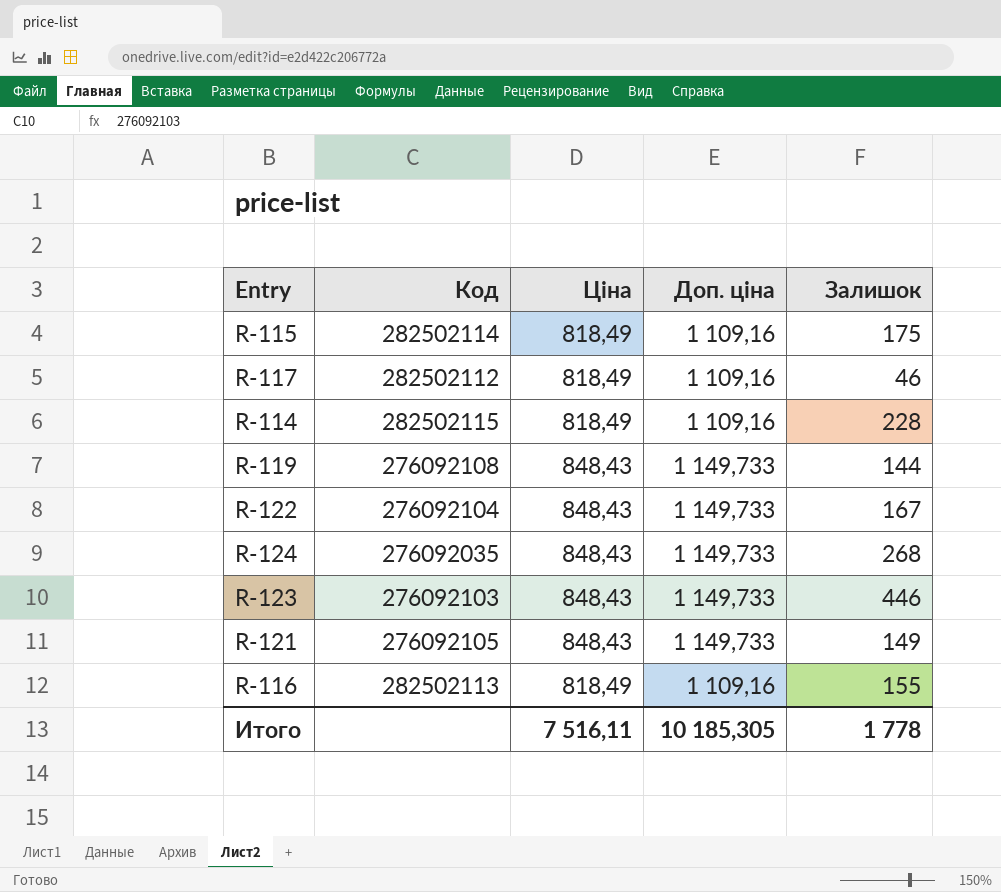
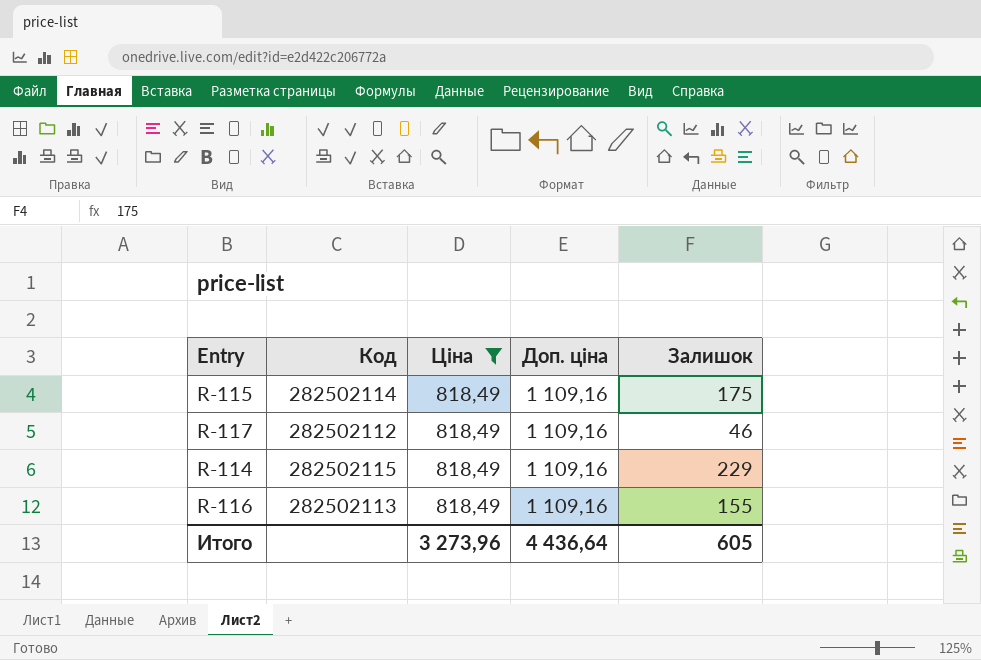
filter: none -> Ціна = 818,49
R-114 | Залишок: 228 -> 229
Итого | Ціна: 7 516,11 -> 3 273,96
Итого | Доп. ціна: 10 185,305 -> 4 436,64
Итого | Залишок: 1 778 -> 605

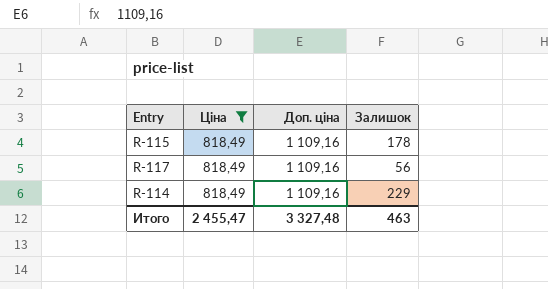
column Код | position: 2 -> none
row R-116: 282502113 | 818,49 | 1 109,16 | 155 -> none
R-115 | Залишок: 175 -> 178
R-117 | Залишок: 46 -> 56
Итого | Ціна: 3 273,96 -> 2 455,47
Итого | Доп. ціна: 4 436,64 -> 3 327,48
Итого | Залишок: 605 -> 463

